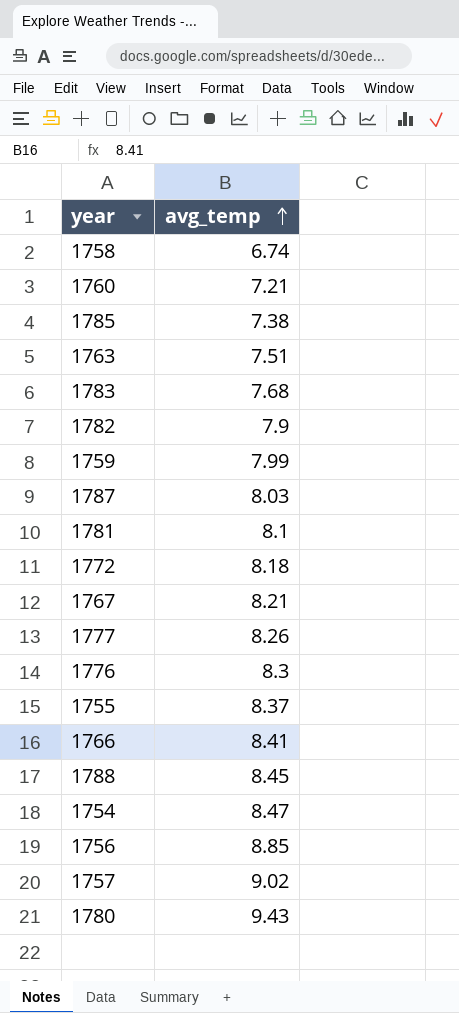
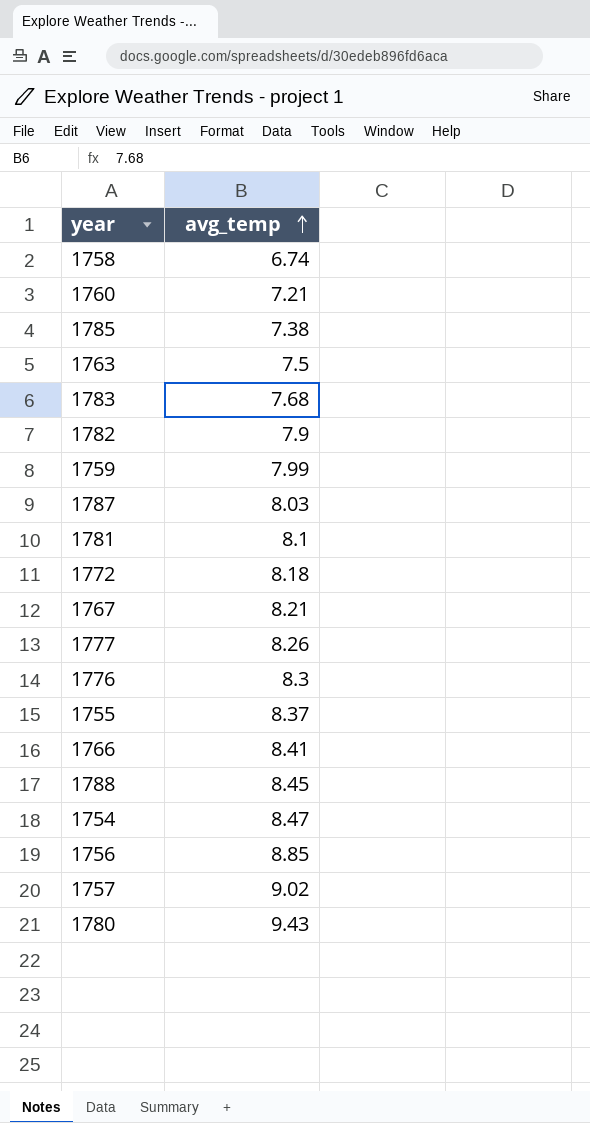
1763 | avg_temp: 7.51 -> 7.5

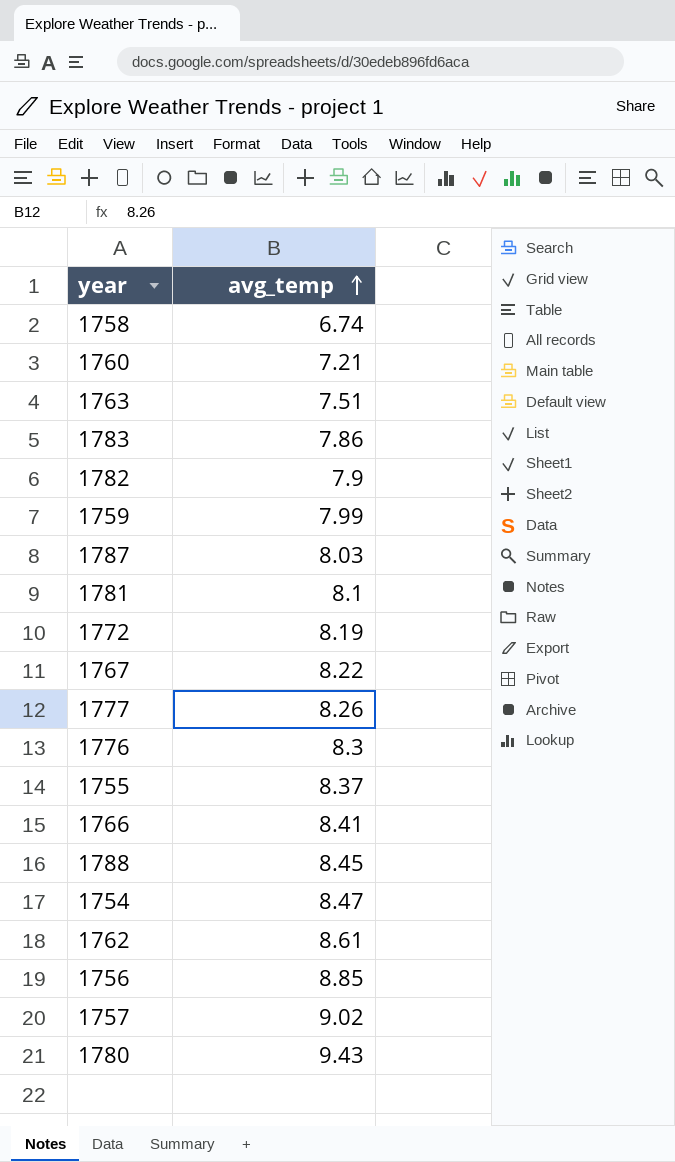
row 1785: 7.38 -> none
1763 | avg_temp: 7.5 -> 7.51
1783 | avg_temp: 7.68 -> 7.86
1772 | avg_temp: 8.18 -> 8.19
1767 | avg_temp: 8.21 -> 8.22
row 1762: none -> 8.61

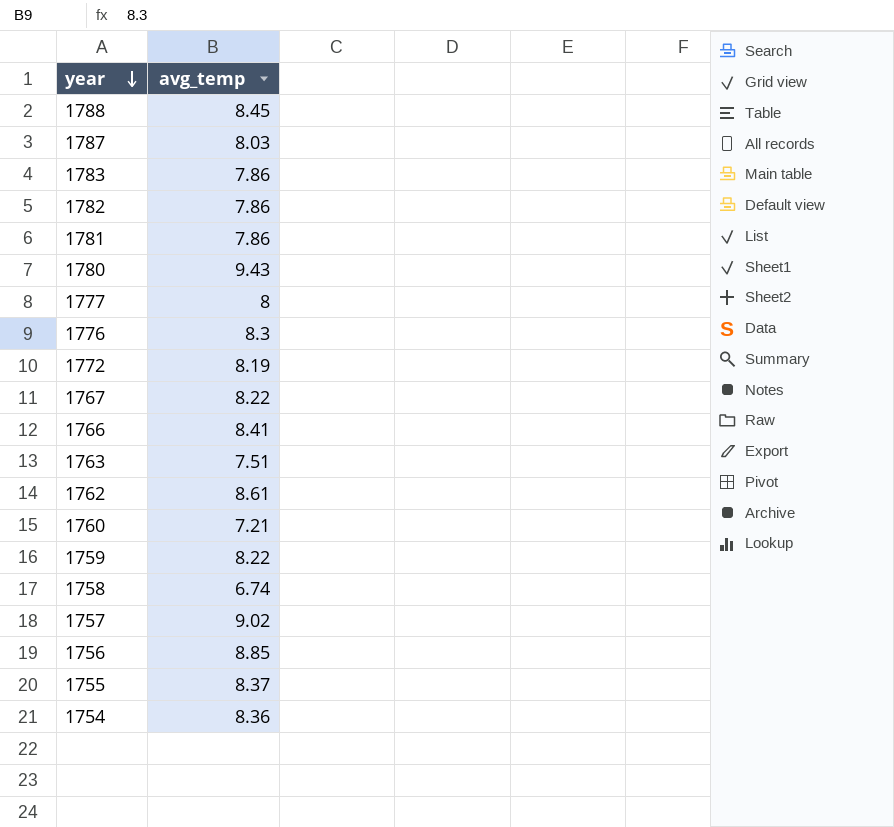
row order: avg_temp ascending -> year descending
1782 | avg_temp: 7.9 -> 7.86
1781 | avg_temp: 8.1 -> 7.86
1777 | avg_temp: 8.26 -> 8
1759 | avg_temp: 7.99 -> 8.22
1754 | avg_temp: 8.47 -> 8.36

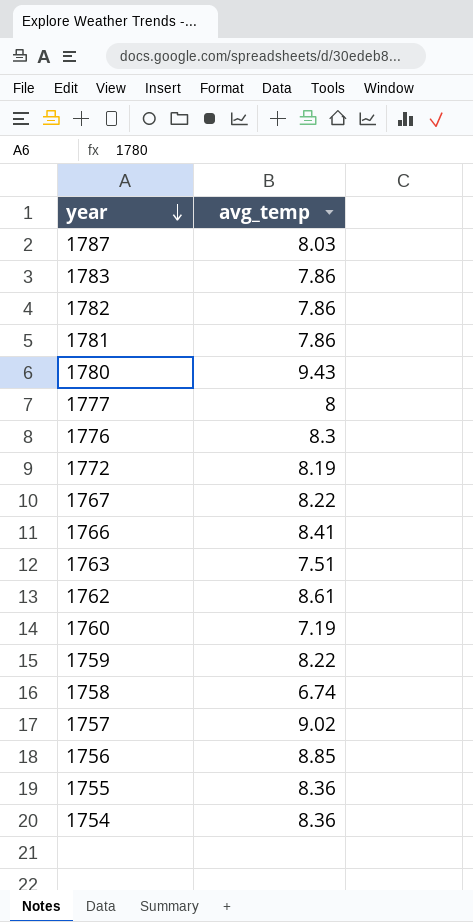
row 1788: 8.45 -> none
1760 | avg_temp: 7.21 -> 7.19
1755 | avg_temp: 8.37 -> 8.36

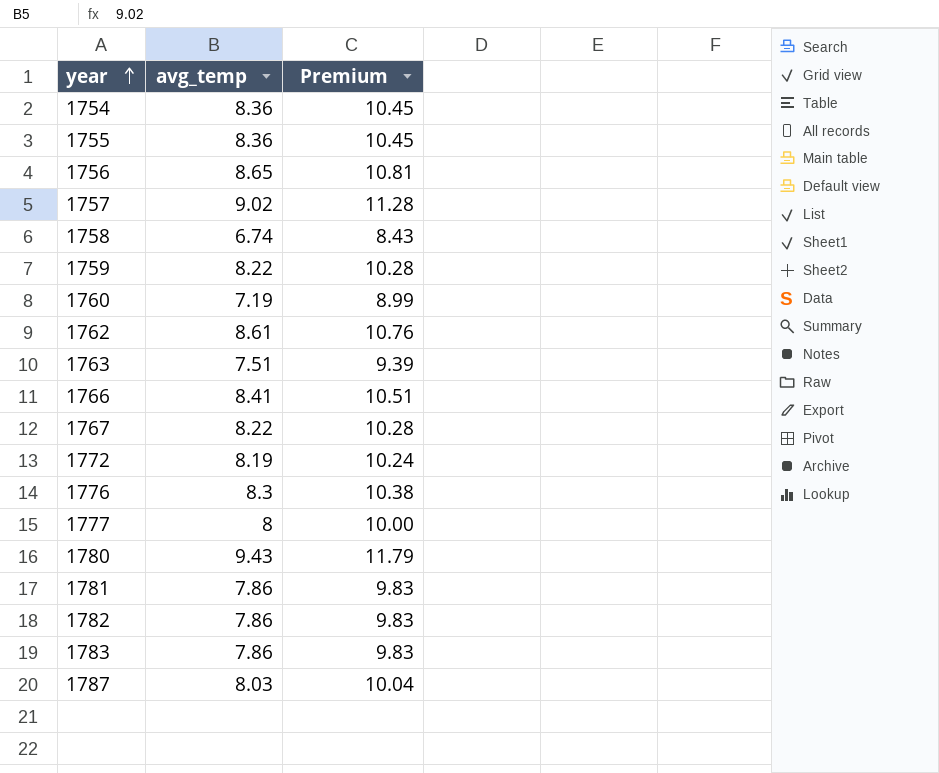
row order: year descending -> year ascending
column Premium | formula: none -> [avg_temp] * 1.25
1756 | avg_temp: 8.85 -> 8.65

